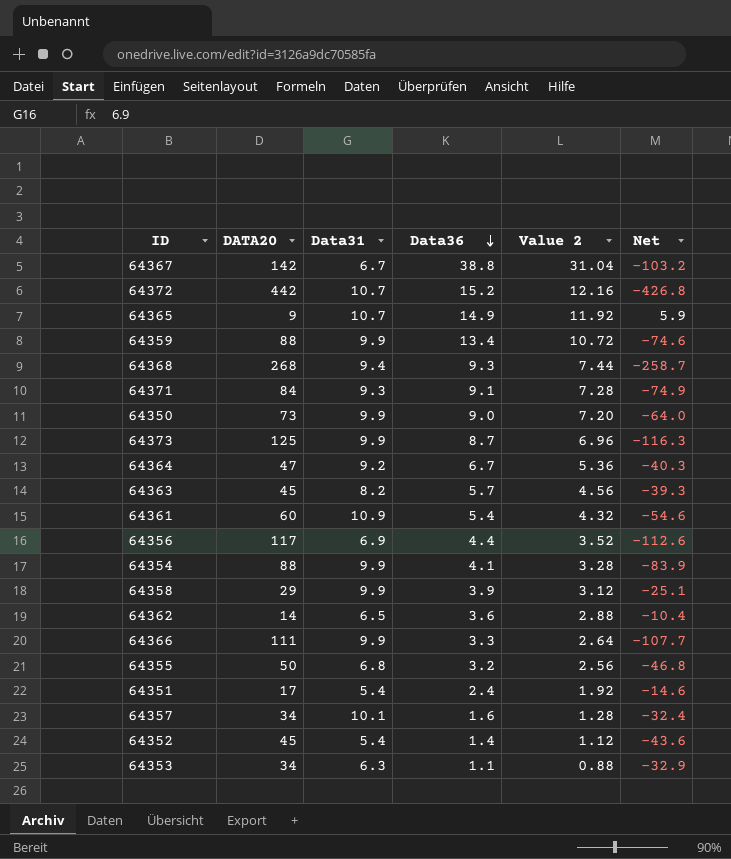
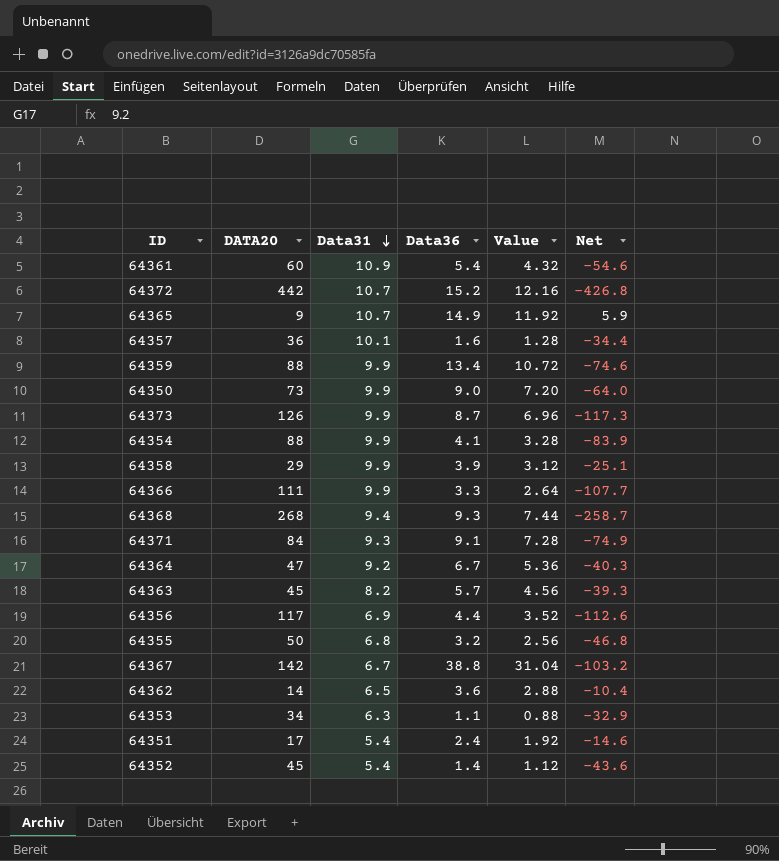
row order: Data36 descending -> Data31 descending
column name: Value 2 -> Value
64357 | DATA20: 34 -> 36
64357 | Net: -32.4 -> -34.4
64373 | DATA20: 125 -> 126
64373 | Net: -116.3 -> -117.3

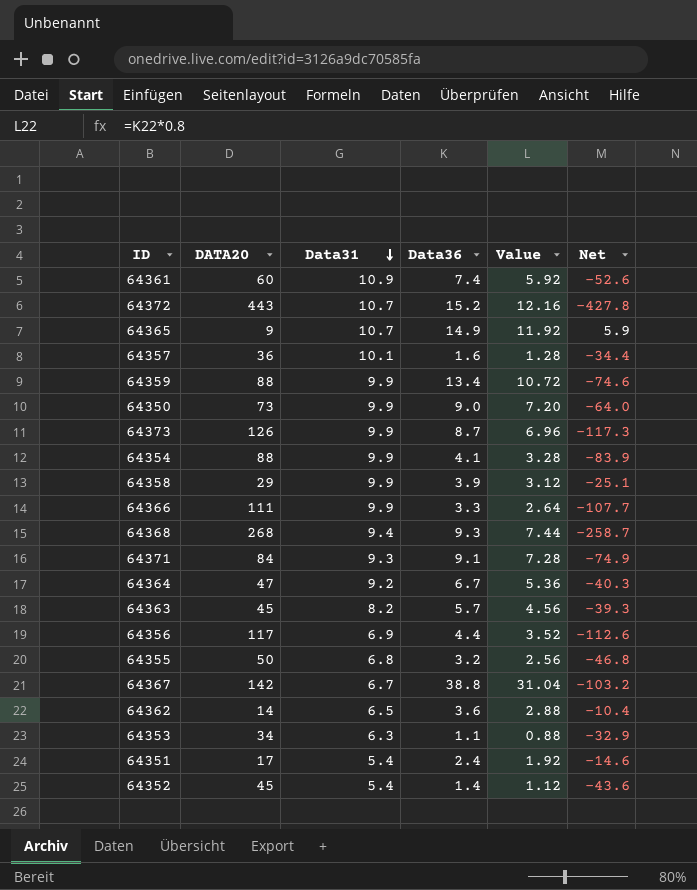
64361 | Data36: 5.4 -> 7.4
64361 | Value: 4.32 -> 5.92
64361 | Net: -54.6 -> -52.6
64372 | DATA20: 442 -> 443
64372 | Net: -426.8 -> -427.8

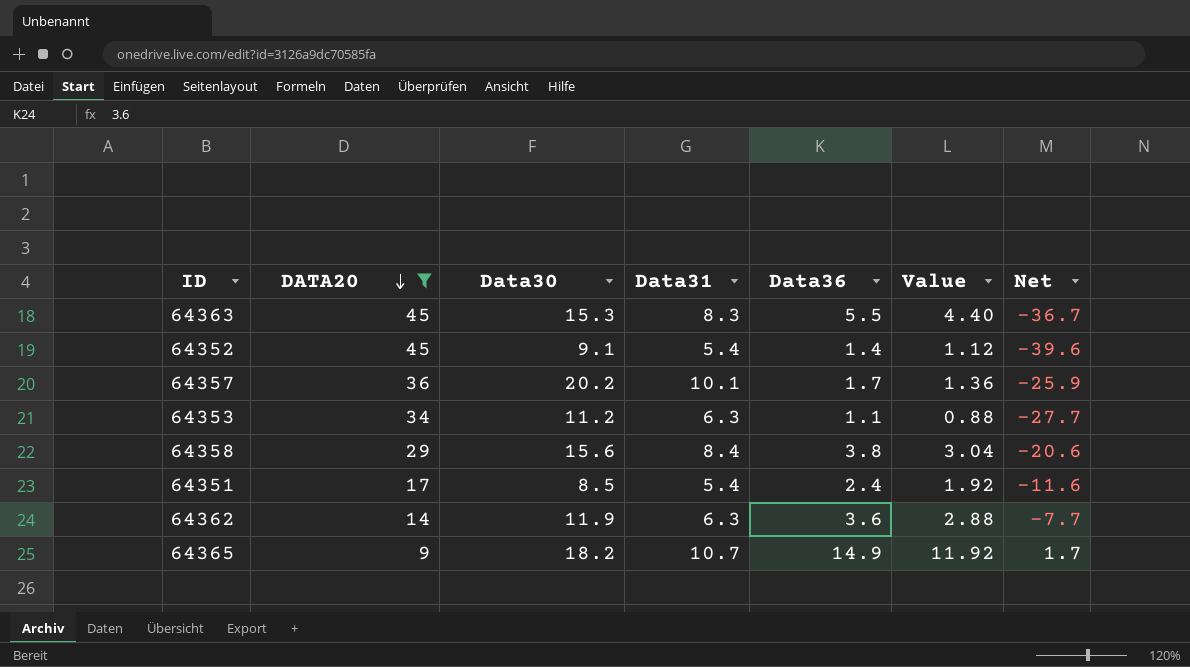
filter: none -> DATA20 <= 45
row order: Data31 descending -> DATA20 descending
column Data30 | position: none -> 3
column Net | formula: [Data36] - [DATA20] -> [Data31] - [DATA20]
64363 | Data31: 8.2 -> 8.3
64363 | Data36: 5.7 -> 5.5
64363 | Value: 4.56 -> 4.40
64357 | Data36: 1.6 -> 1.7
64357 | Value: 1.28 -> 1.36
64358 | Data31: 9.9 -> 8.4
64358 | Data36: 3.9 -> 3.8
64358 | Value: 3.12 -> 3.04
64362 | Data31: 6.5 -> 6.3

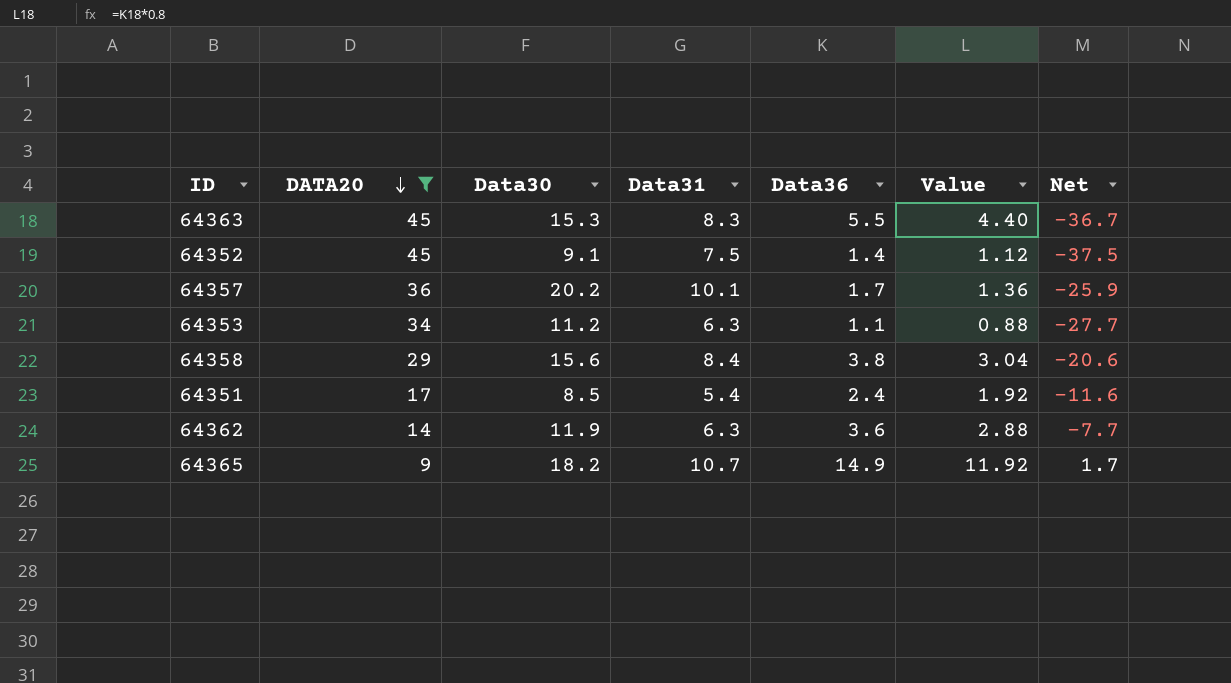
64352 | Data31: 5.4 -> 7.5
64352 | Net: -39.6 -> -37.5

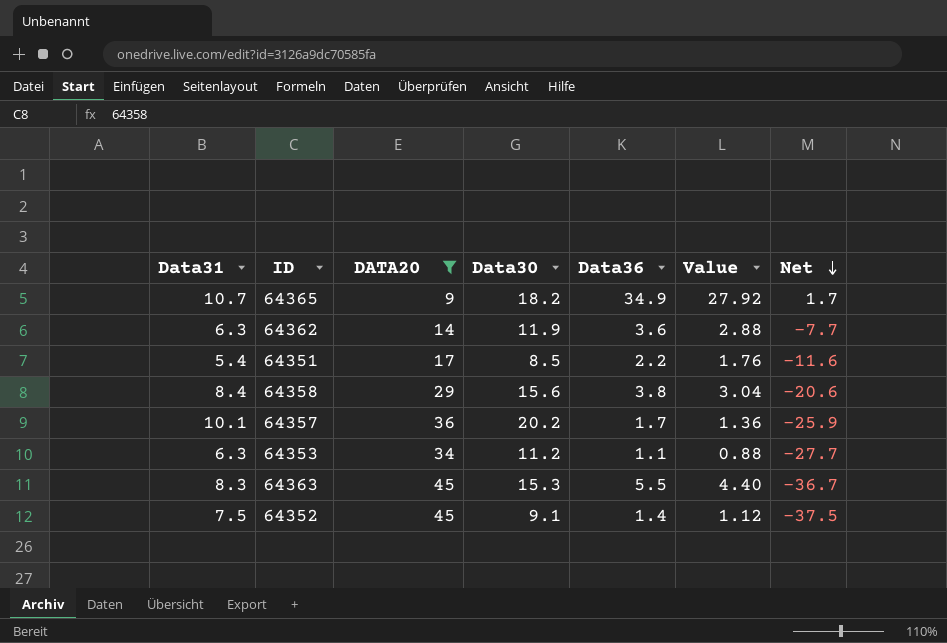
row order: DATA20 descending -> Net descending
column Data31 | position: 4 -> 1
64365 | Data36: 14.9 -> 34.9
64365 | Value: 11.92 -> 27.92
64351 | Data36: 2.4 -> 2.2
64351 | Value: 1.92 -> 1.76

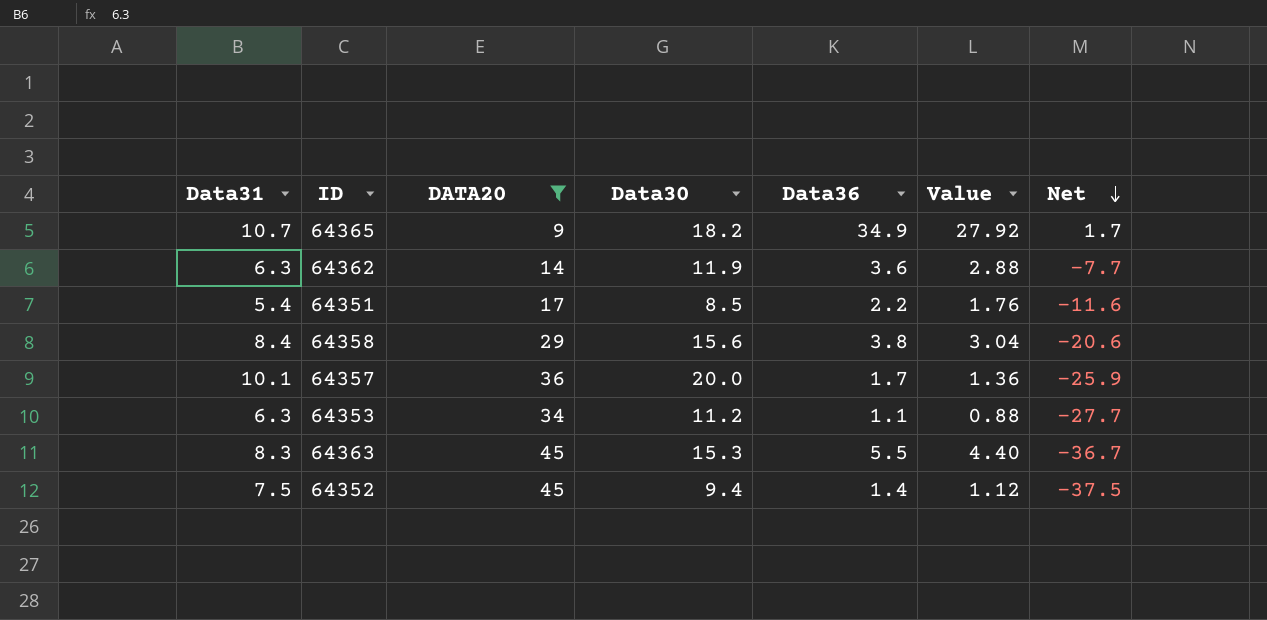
64357 | Data30: 20.2 -> 20.0
64352 | Data30: 9.1 -> 9.4

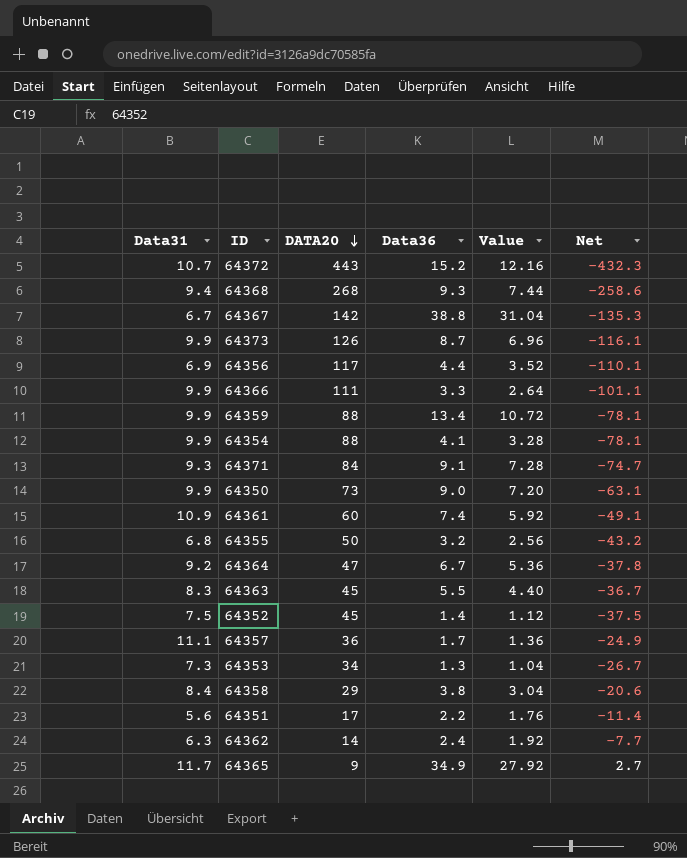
filter: DATA20 <= 45 -> none
row order: Net descending -> DATA20 descending
column Data30 | position: 4 -> none
64357 | Data31: 10.1 -> 11.1
64357 | Net: -25.9 -> -24.9
64353 | Data31: 6.3 -> 7.3
64353 | Data36: 1.1 -> 1.3
64353 | Value: 0.88 -> 1.04
64353 | Net: -27.7 -> -26.7
64351 | Data31: 5.4 -> 5.6
64351 | Net: -11.6 -> -11.4
64362 | Data36: 3.6 -> 2.4
64362 | Value: 2.88 -> 1.92
64365 | Data31: 10.7 -> 11.7
64365 | Net: 1.7 -> 2.7

